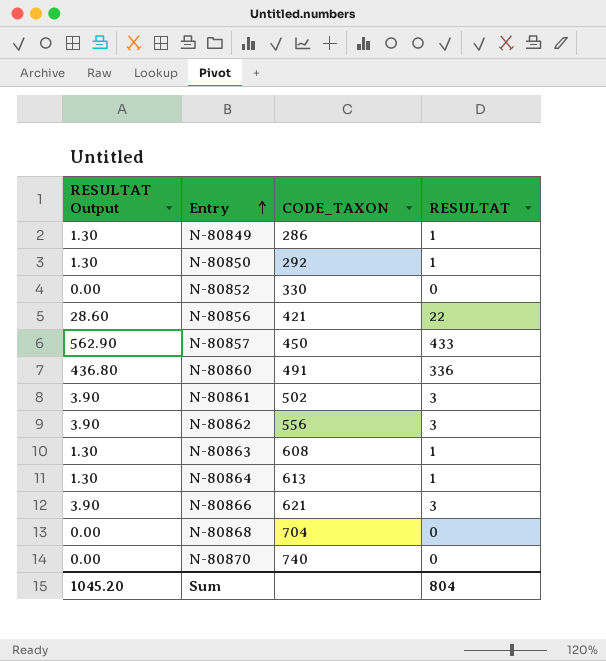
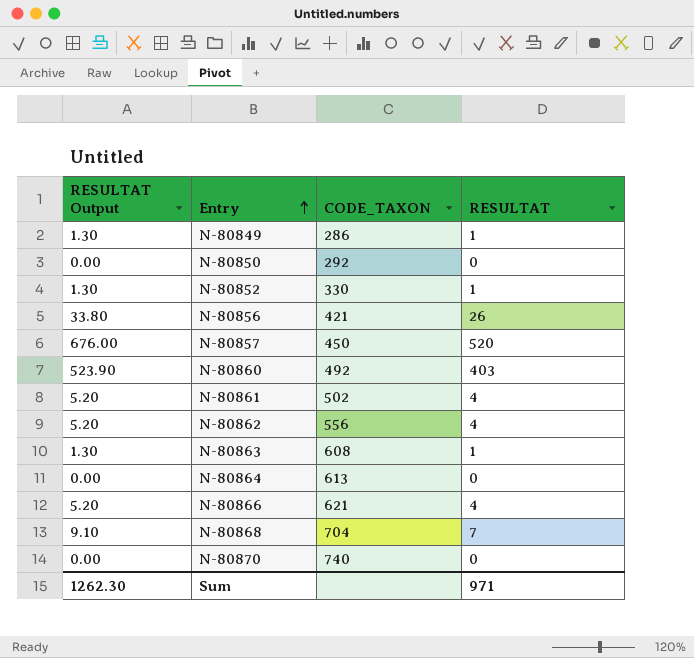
N-80850 | RESULTAT Output: 1.30 -> 0.00
N-80850 | RESULTAT: 1 -> 0
N-80852 | RESULTAT Output: 0.00 -> 1.30
N-80852 | RESULTAT: 0 -> 1
N-80856 | RESULTAT Output: 28.60 -> 33.80
N-80856 | RESULTAT: 22 -> 26
N-80857 | RESULTAT Output: 562.90 -> 676.00
N-80857 | RESULTAT: 433 -> 520
N-80860 | RESULTAT Output: 436.80 -> 523.90
N-80860 | CODE_TAXON: 491 -> 492
N-80860 | RESULTAT: 336 -> 403
N-80861 | RESULTAT Output: 3.90 -> 5.20
N-80861 | RESULTAT: 3 -> 4
N-80862 | RESULTAT Output: 3.90 -> 5.20
N-80862 | RESULTAT: 3 -> 4
N-80864 | RESULTAT Output: 1.30 -> 0.00
N-80864 | RESULTAT: 1 -> 0
N-80866 | RESULTAT Output: 3.90 -> 5.20
N-80866 | RESULTAT: 3 -> 4
N-80868 | RESULTAT Output: 0.00 -> 9.10
N-80868 | RESULTAT: 0 -> 7
Sum | RESULTAT Output: 1045.20 -> 1262.30
Sum | RESULTAT: 804 -> 971

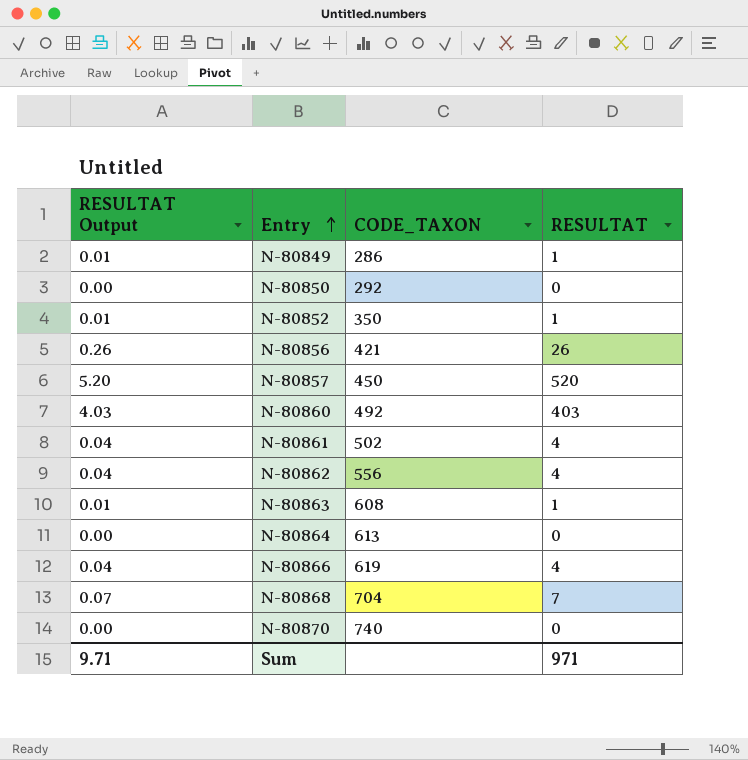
column RESULTAT Output | formula: [RESULTAT] * 1.3 -> [RESULTAT] * 0.01
N-80852 | CODE_TAXON: 330 -> 350
N-80866 | CODE_TAXON: 621 -> 619
Sum | RESULTAT Output: 1262.30 -> 9.71

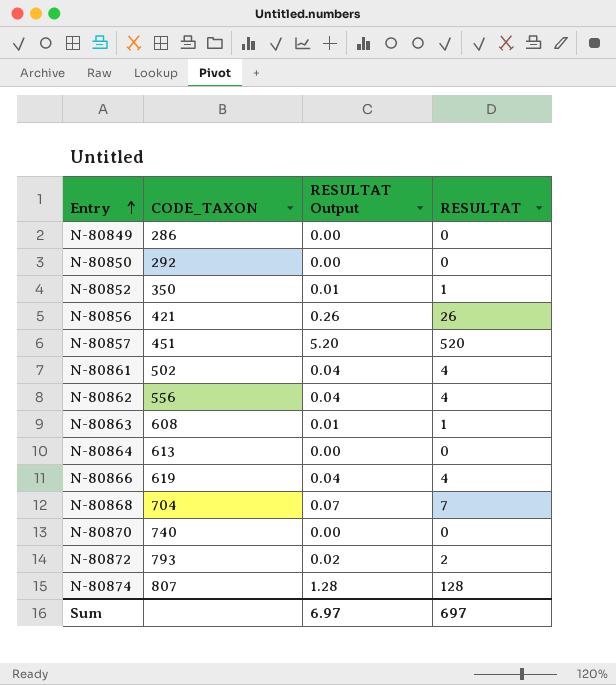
column RESULTAT Output | position: 1 -> 3
row N-80860: 4.03 | 492 | 403 -> none
N-80849 | RESULTAT Output: 0.01 -> 0.00
N-80849 | RESULTAT: 1 -> 0
N-80857 | CODE_TAXON: 450 -> 451
row N-80872: none -> 793 | 0.02 | 2
row N-80874: none -> 807 | 1.28 | 128
Sum | RESULTAT Output: 9.71 -> 6.97
Sum | RESULTAT: 971 -> 697

